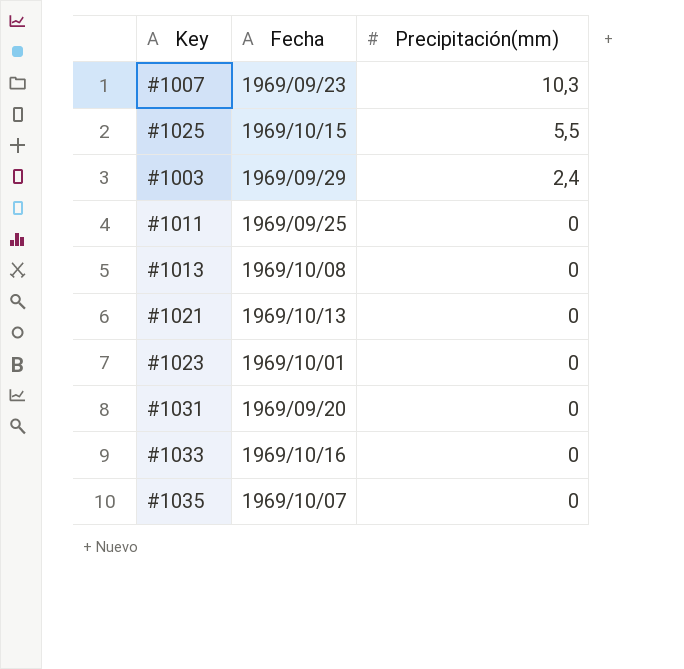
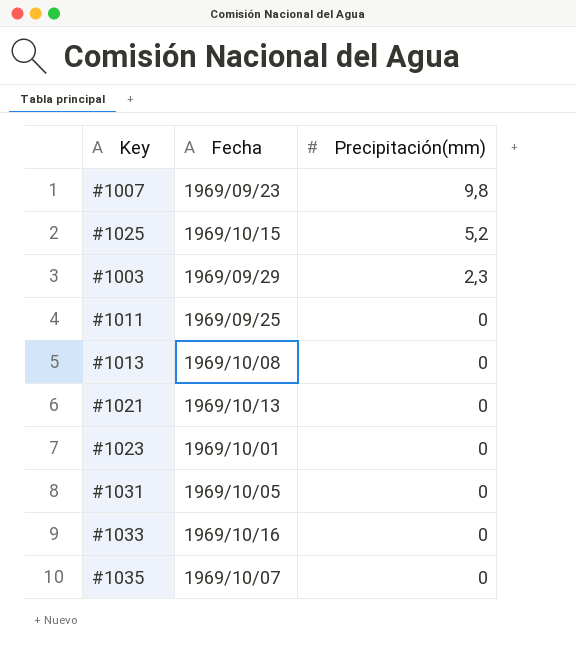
#1007 | Precipitación(mm): 10,3 -> 9,8
#1025 | Precipitación(mm): 5,5 -> 5,2
#1003 | Precipitación(mm): 2,4 -> 2,3
#1031 | Fecha: 1969/09/20 -> 1969/10/05

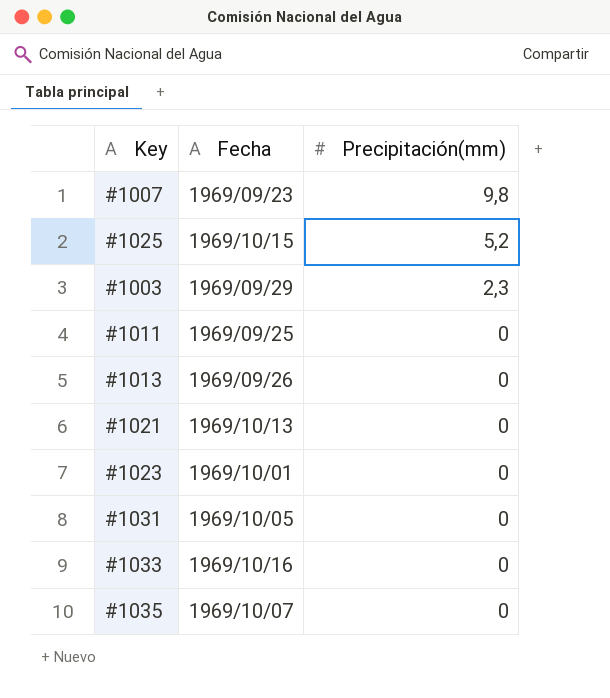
#1013 | Fecha: 1969/10/08 -> 1969/09/26

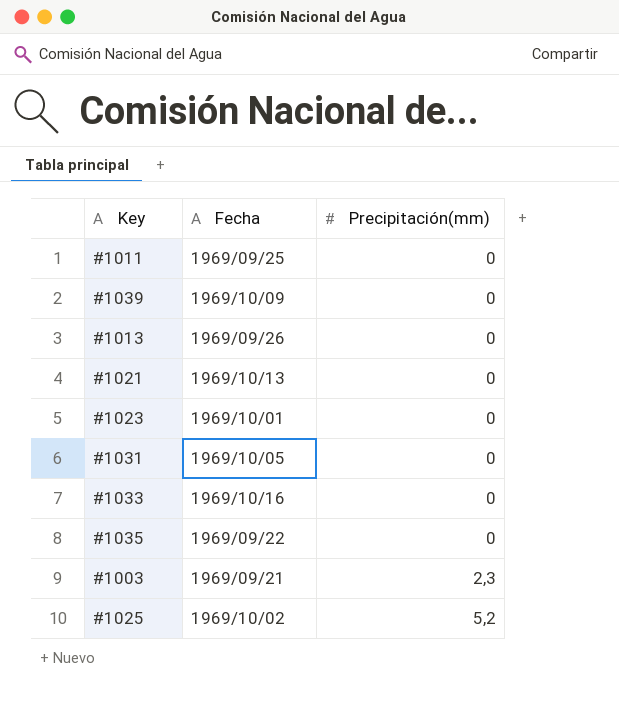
row order: Precipitación(mm) descending -> Precipitación(mm) ascending
row #1007: 1969/09/23 | 9,8 -> none
row #1039: none -> 1969/10/09 | 0
#1035 | Fecha: 1969/10/07 -> 1969/09/22
#1003 | Fecha: 1969/09/29 -> 1969/09/21
#1025 | Fecha: 1969/10/15 -> 1969/10/02

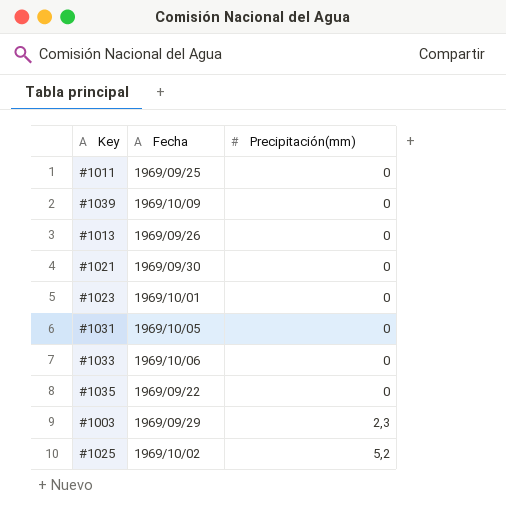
#1021 | Fecha: 1969/10/13 -> 1969/09/30
#1033 | Fecha: 1969/10/16 -> 1969/10/06
#1003 | Fecha: 1969/09/21 -> 1969/09/29

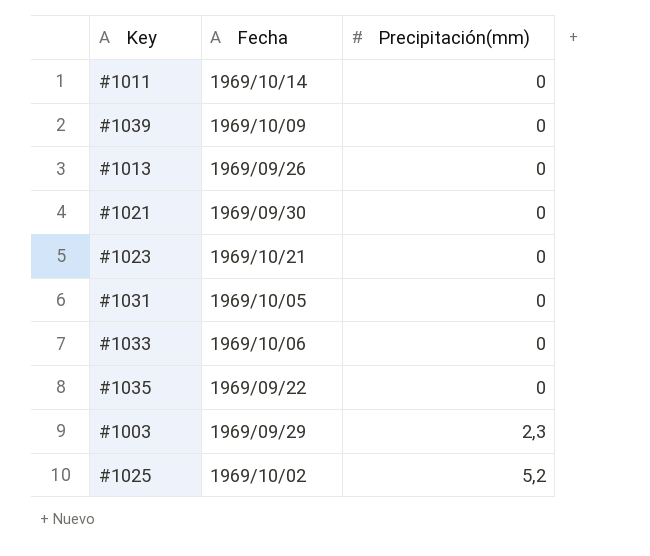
#1011 | Fecha: 1969/09/25 -> 1969/10/14
#1023 | Fecha: 1969/10/01 -> 1969/10/21

